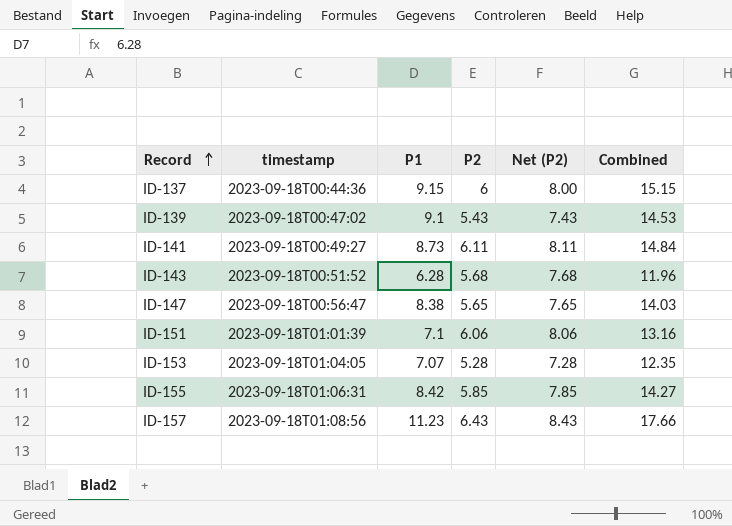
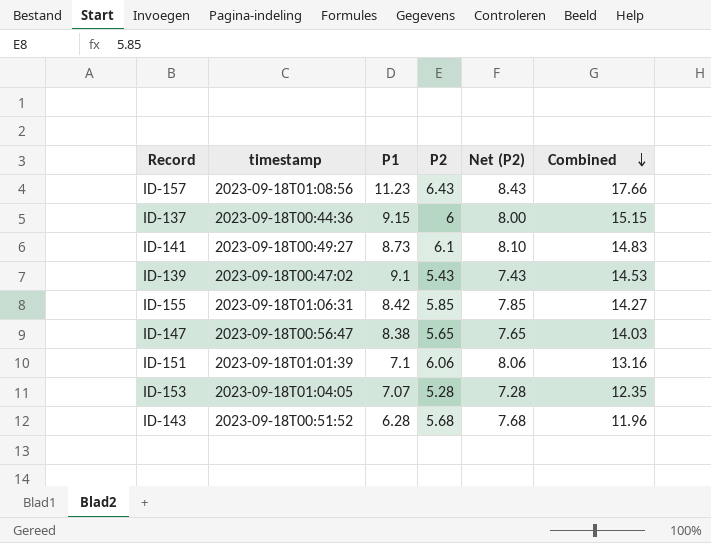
row order: Record ascending -> Combined descending
ID-141 | P2: 6.11 -> 6.1
ID-141 | Net (P2): 8.11 -> 8.10
ID-141 | Combined: 14.84 -> 14.83

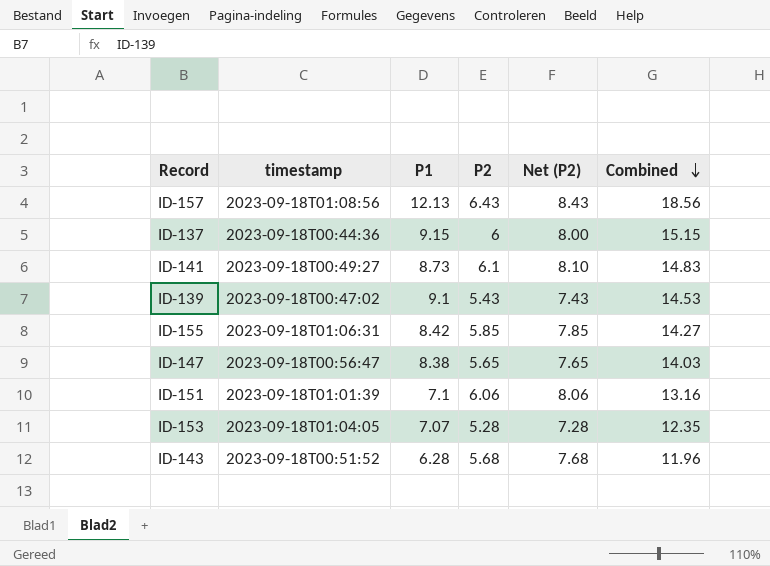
ID-157 | P1: 11.23 -> 12.13
ID-157 | Combined: 17.66 -> 18.56

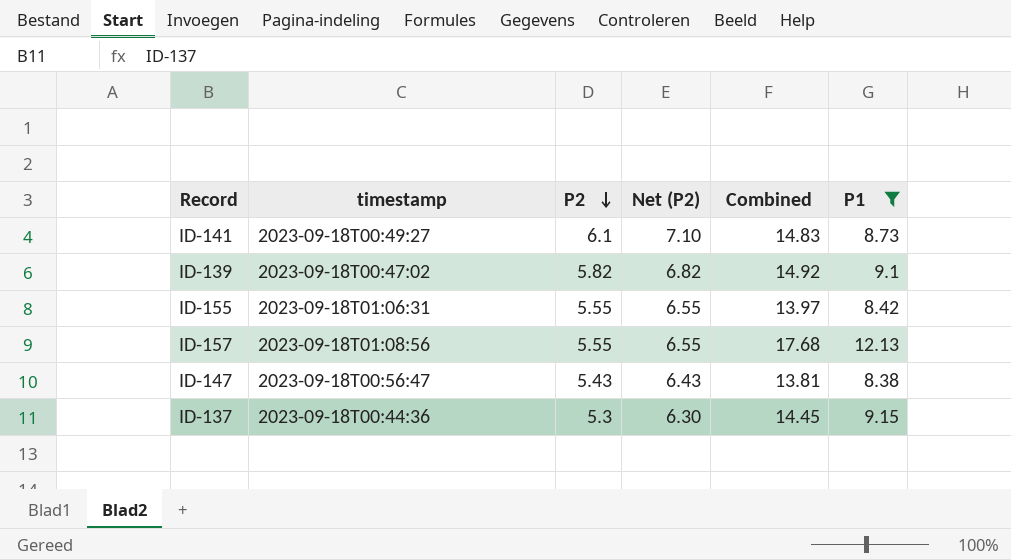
filter: none -> P1 >= 8.38
row order: Combined descending -> P2 descending
column Net (P2) | formula: [P2] + 2 -> [P2] + 1
column P1 | position: 3 -> 6
ID-139 | P2: 5.43 -> 5.82
ID-139 | Combined: 14.53 -> 14.92
ID-155 | P2: 5.85 -> 5.55
ID-155 | Combined: 14.27 -> 13.97
ID-157 | P2: 6.43 -> 5.55
ID-157 | Combined: 18.56 -> 17.68
ID-147 | P2: 5.65 -> 5.43
ID-147 | Combined: 14.03 -> 13.81
ID-137 | P2: 6 -> 5.3
ID-137 | Combined: 15.15 -> 14.45

